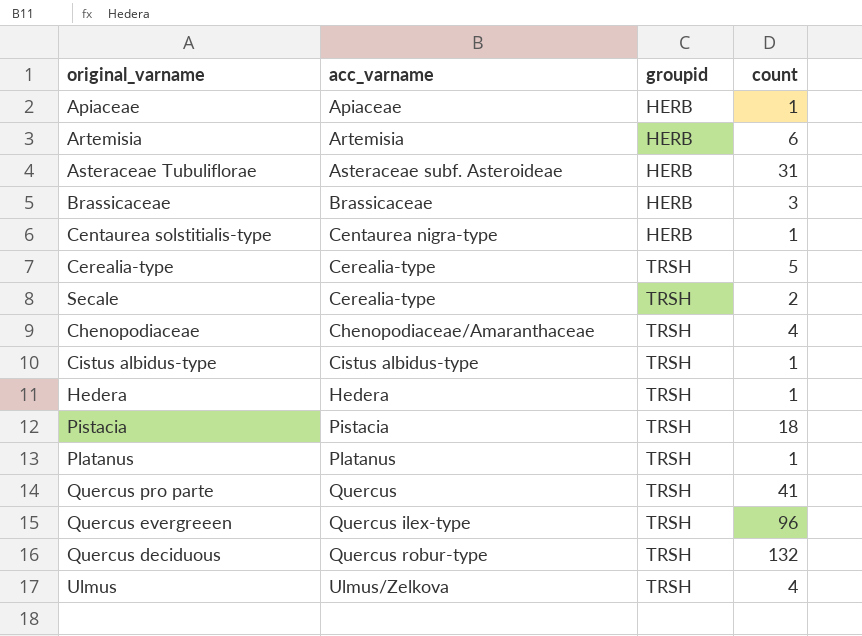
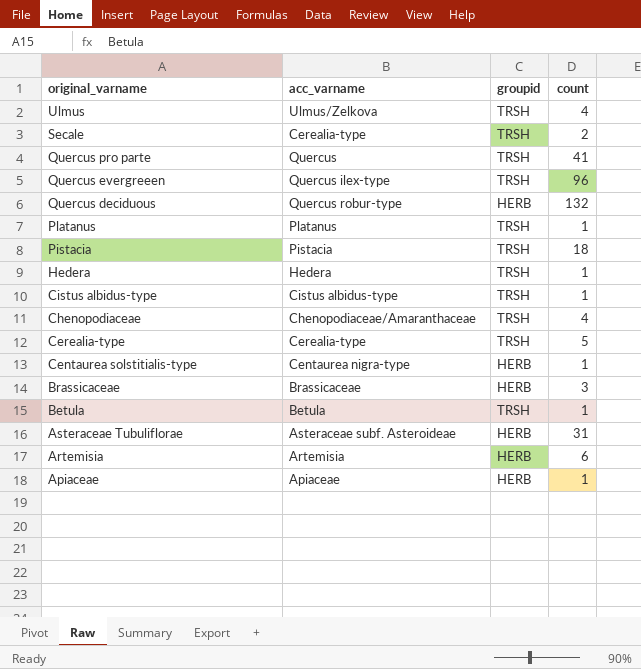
row order: acc_varname ascending -> original_varname descending
Quercus deciduous | groupid: TRSH -> HERB
row Betula: none -> Betula | TRSH | 1

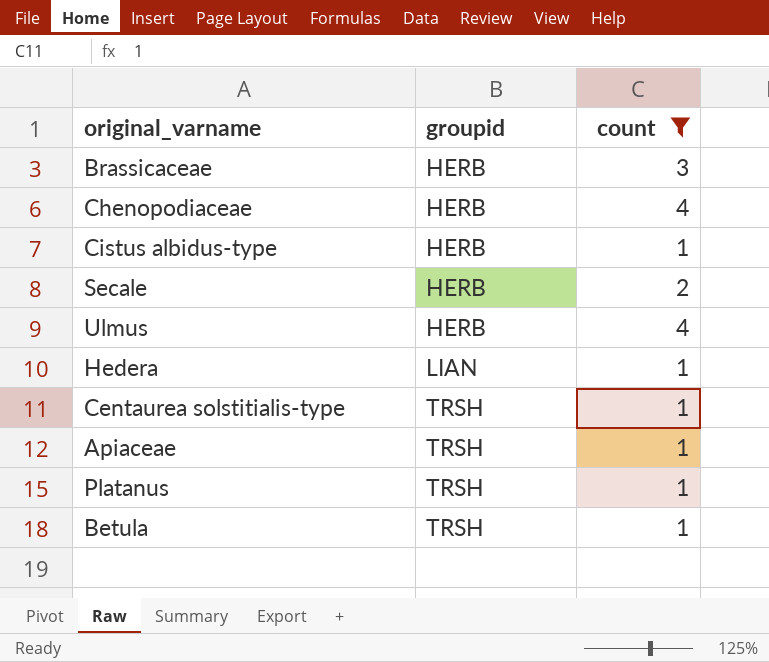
filter: none -> count <= 4
row order: original_varname descending -> groupid ascending
column acc_varname | position: 2 -> none
Chenopodiaceae | groupid: TRSH -> HERB
Cistus albidus-type | groupid: TRSH -> HERB
Secale | groupid: TRSH -> HERB
Ulmus | groupid: TRSH -> HERB
Hedera | groupid: TRSH -> LIAN
Centaurea solstitialis-type | groupid: HERB -> TRSH
Apiaceae | groupid: HERB -> TRSH

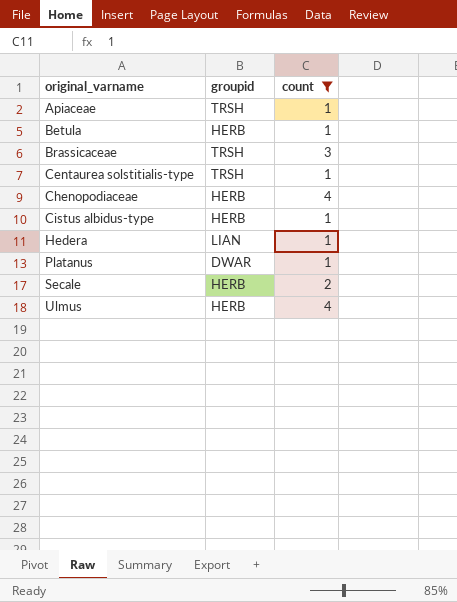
row order: groupid ascending -> original_varname ascending
Betula | groupid: TRSH -> HERB
Brassicaceae | groupid: HERB -> TRSH
Platanus | groupid: TRSH -> DWAR

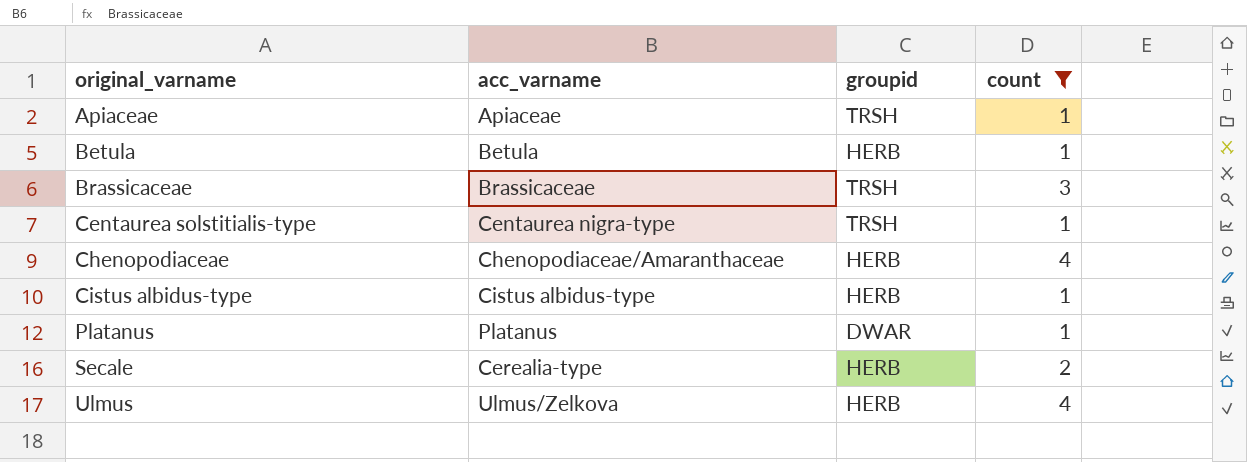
column acc_varname | position: none -> 2
row Hedera: LIAN | 1 -> none

